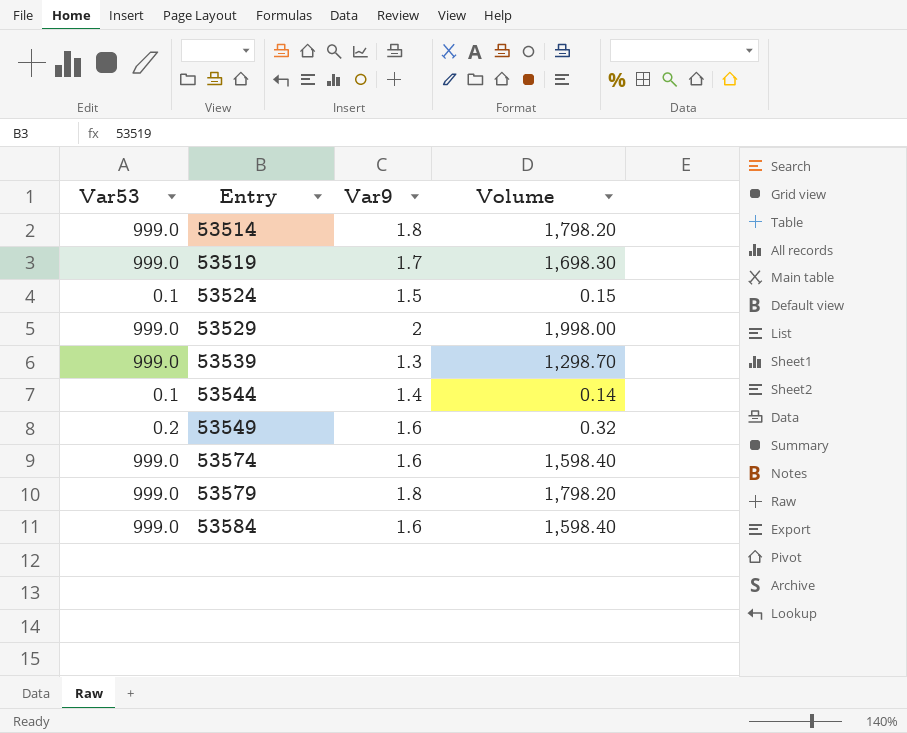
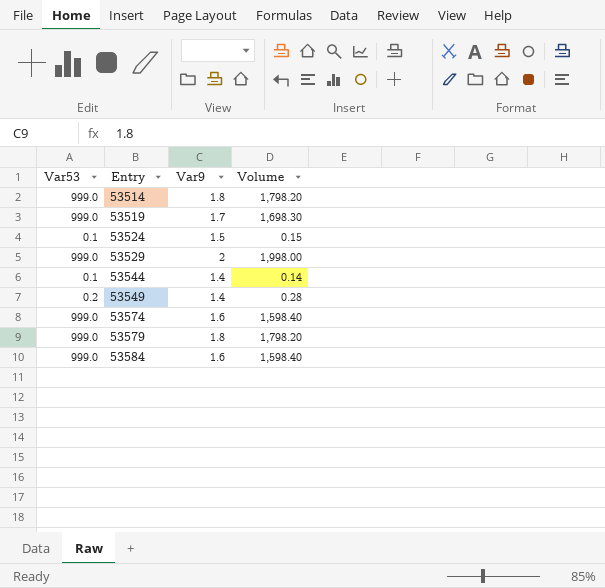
row 53539: 999.0 | 1.3 | 1,298.70 -> none
53549 | Var9: 1.6 -> 1.4
53549 | Volume: 0.32 -> 0.28

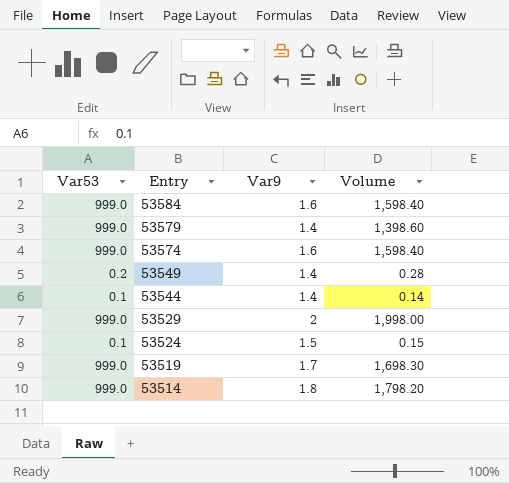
row order: Entry ascending -> Entry descending
53579 | Var9: 1.8 -> 1.4
53579 | Volume: 1,798.20 -> 1,398.60

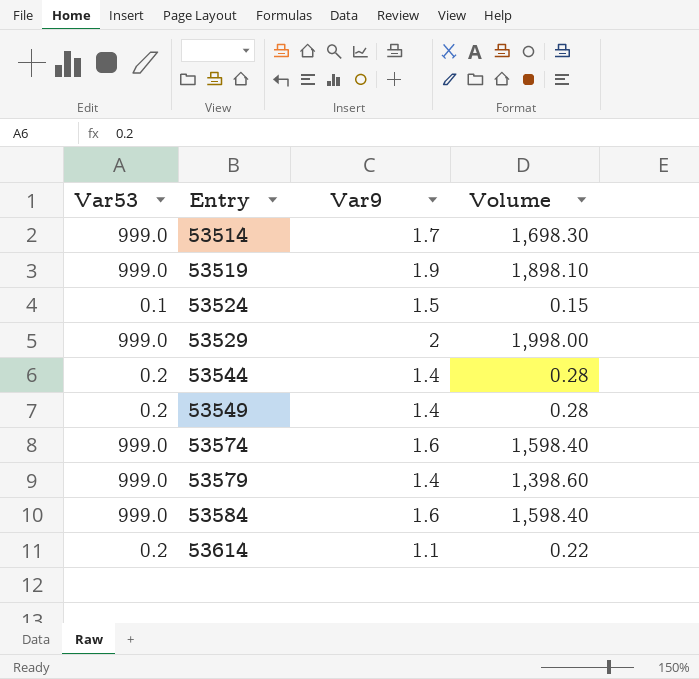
row order: Entry descending -> Entry ascending
53514 | Var9: 1.8 -> 1.7
53514 | Volume: 1,798.20 -> 1,698.30
53519 | Var9: 1.7 -> 1.9
53519 | Volume: 1,698.30 -> 1,898.10
53544 | Var53: 0.1 -> 0.2
53544 | Volume: 0.14 -> 0.28
row 53614: none -> 0.2 | 1.1 | 0.22

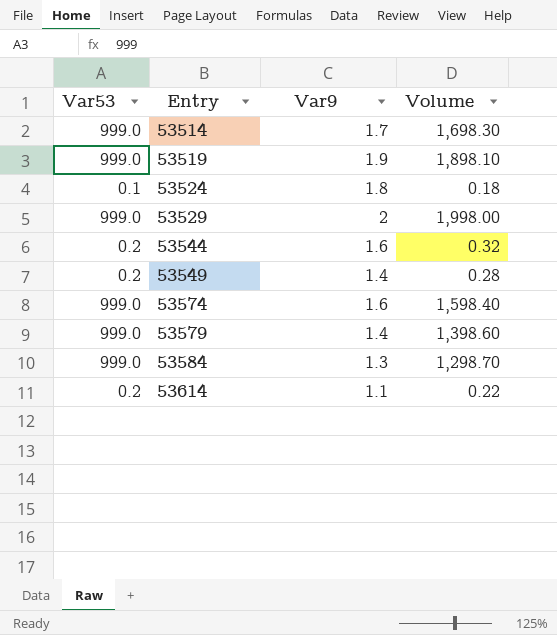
53524 | Var9: 1.5 -> 1.8
53524 | Volume: 0.15 -> 0.18
53544 | Var9: 1.4 -> 1.6
53544 | Volume: 0.28 -> 0.32
53584 | Var9: 1.6 -> 1.3
53584 | Volume: 1,598.40 -> 1,298.70

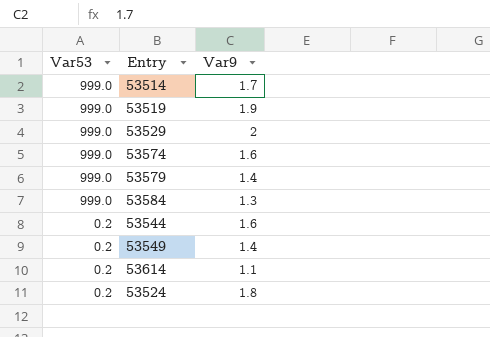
row order: Entry ascending -> Var53 descending
column Volume | formula: [Var53] * [Var9] -> none
53524 | Var53: 0.1 -> 0.2

